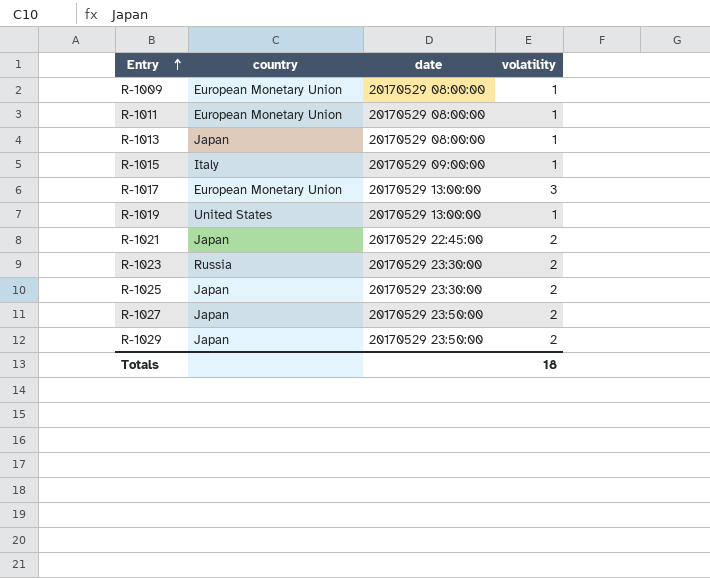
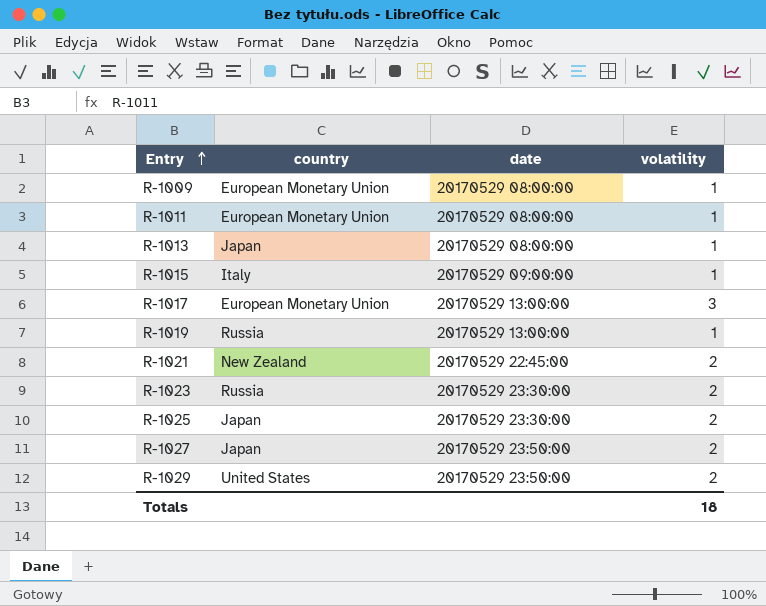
R-1019 | country: United States -> Russia
R-1021 | country: Japan -> New Zealand
R-1029 | country: Japan -> United States

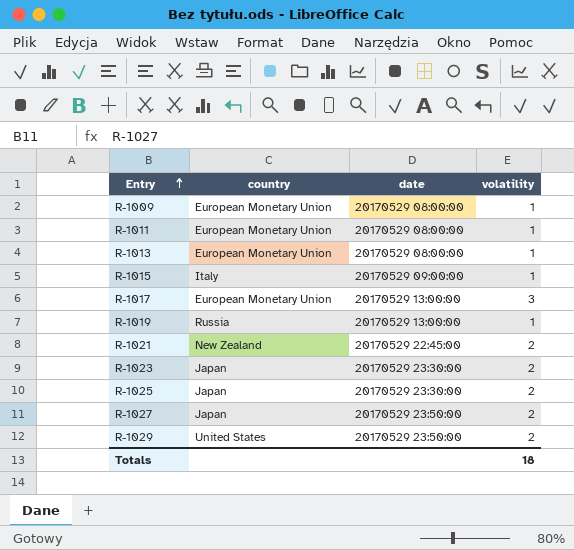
R-1013 | country: Japan -> European Monetary Union
R-1023 | country: Russia -> Japan

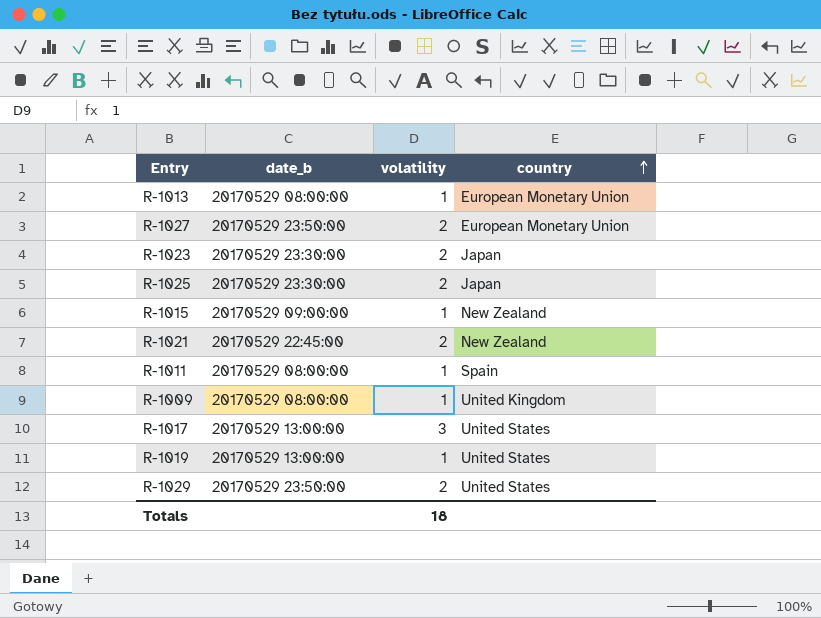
row order: Entry ascending -> country ascending
column name: date -> date_b
column country | position: 2 -> 4
R-1027 | country: Japan -> European Monetary Union
R-1015 | country: Italy -> New Zealand
R-1011 | country: European Monetary Union -> Spain
R-1009 | country: European Monetary Union -> United Kingdom
R-1017 | country: European Monetary Union -> United States
R-1019 | country: Russia -> United States

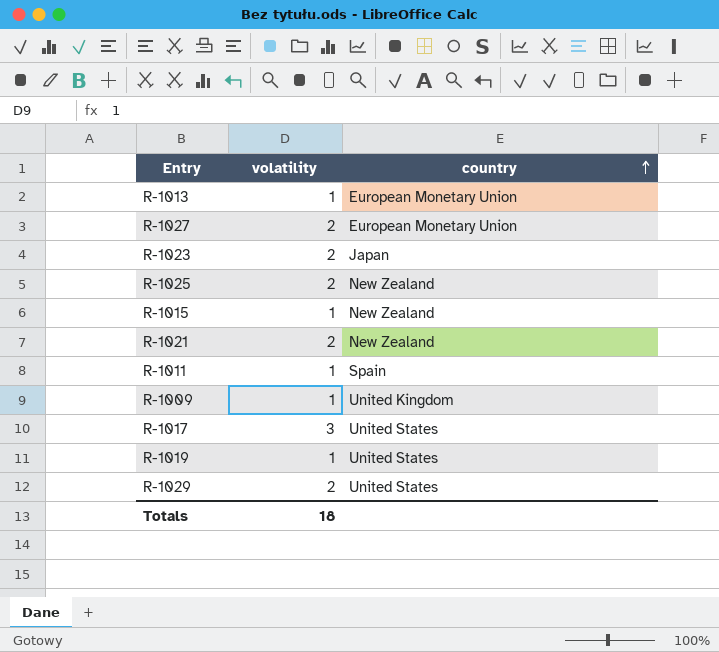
column date_b | position: 2 -> none
R-1025 | country: Japan -> New Zealand

